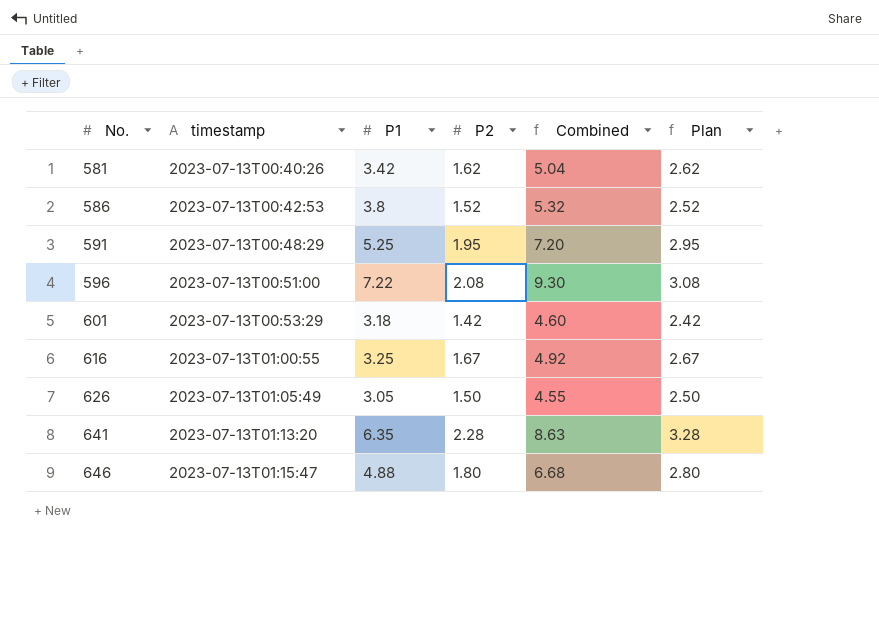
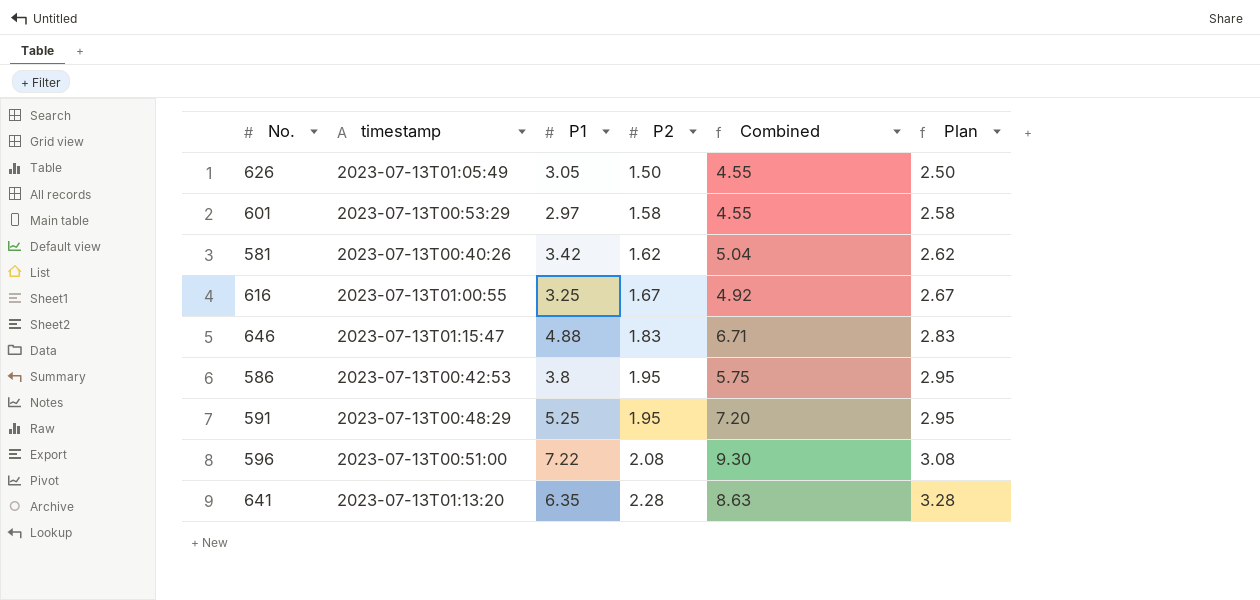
row order: No. ascending -> P2 ascending
601 | P1: 3.18 -> 2.97
601 | P2: 1.42 -> 1.58
601 | Combined: 4.60 -> 4.55
601 | Plan: 2.42 -> 2.58
646 | P2: 1.80 -> 1.83
646 | Combined: 6.68 -> 6.71
646 | Plan: 2.80 -> 2.83
586 | P2: 1.52 -> 1.95
586 | Combined: 5.32 -> 5.75
586 | Plan: 2.52 -> 2.95

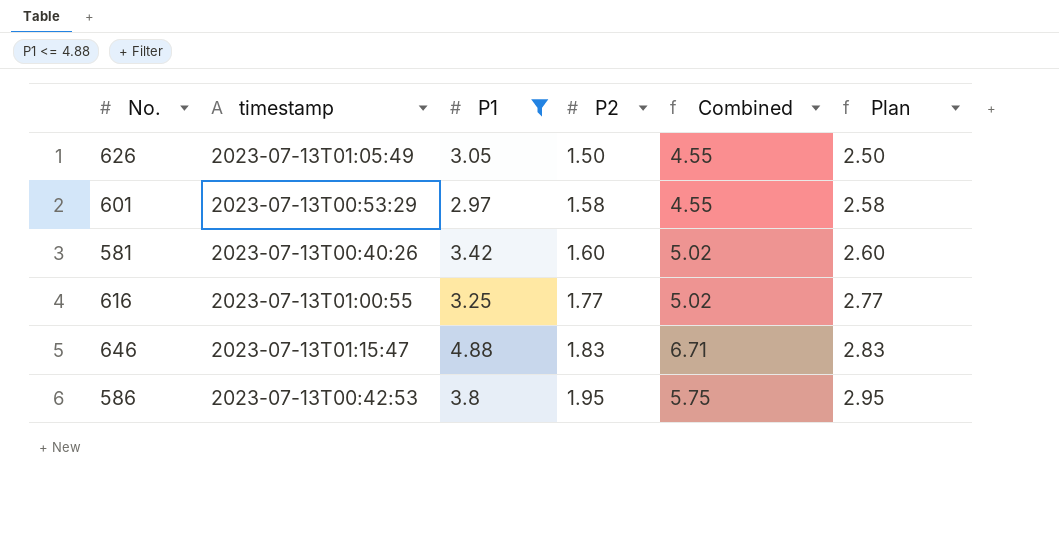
filter: none -> P1 <= 4.88
581 | P2: 1.62 -> 1.60
581 | Combined: 5.04 -> 5.02
581 | Plan: 2.62 -> 2.60
616 | P2: 1.67 -> 1.77
616 | Combined: 4.92 -> 5.02
616 | Plan: 2.67 -> 2.77

